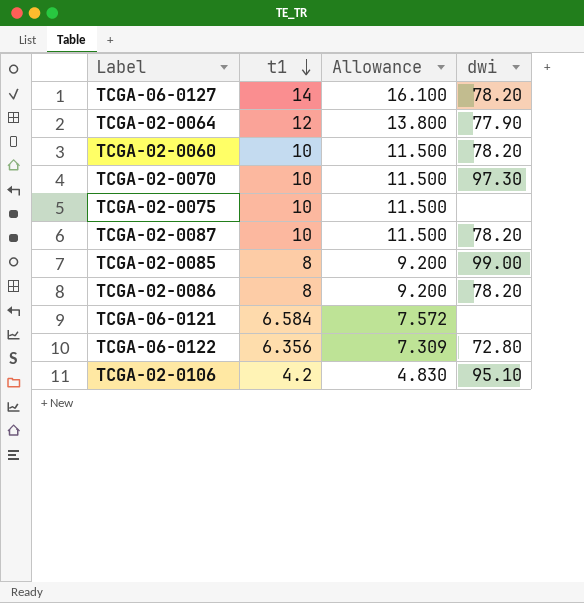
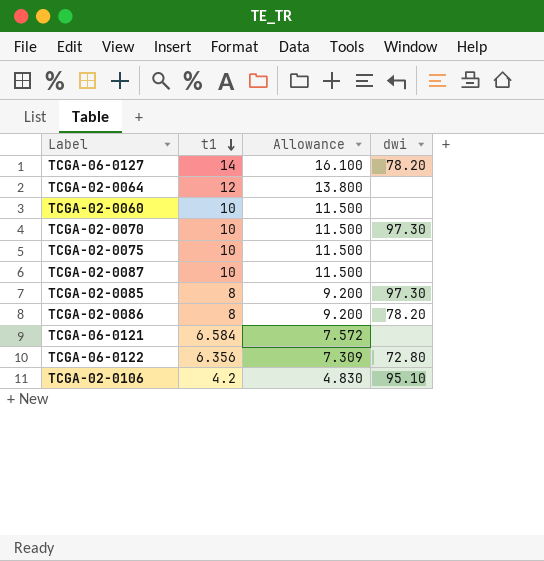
TCGA-02-0064 | dwi: 77.90 -> none
TCGA-02-0060 | dwi: 78.20 -> none
TCGA-02-0087 | dwi: 78.20 -> none
TCGA-02-0085 | dwi: 99.00 -> 97.30

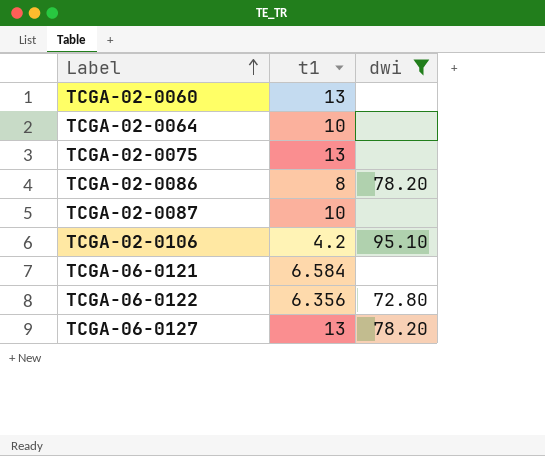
filter: none -> dwi != 97.30
row order: t1 descending -> Label ascending
column Allowance | formula: [t1] * 1.15 -> none
TCGA-02-0060 | t1: 10 -> 13
TCGA-02-0064 | t1: 12 -> 10
TCGA-02-0075 | t1: 10 -> 13
TCGA-06-0127 | t1: 14 -> 13

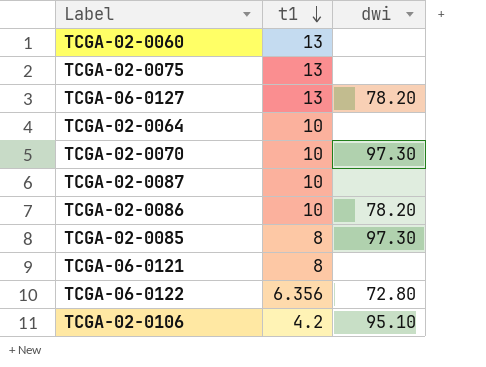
filter: dwi != 97.30 -> none
row order: Label ascending -> t1 descending
TCGA-02-0086 | t1: 8 -> 10
TCGA-06-0121 | t1: 6.584 -> 8

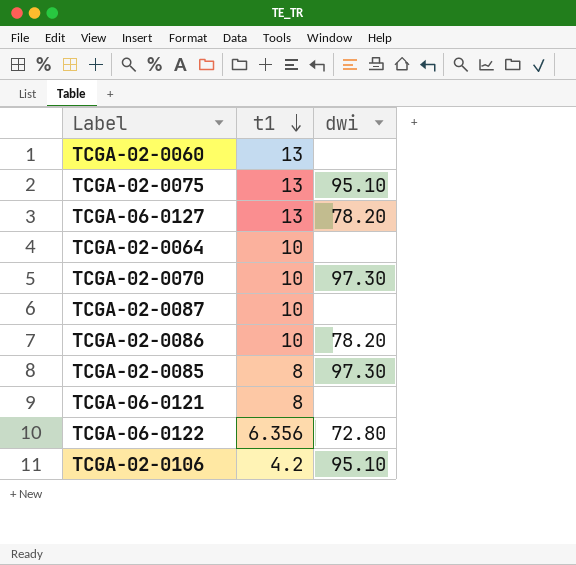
TCGA-02-0075 | dwi: none -> 95.10

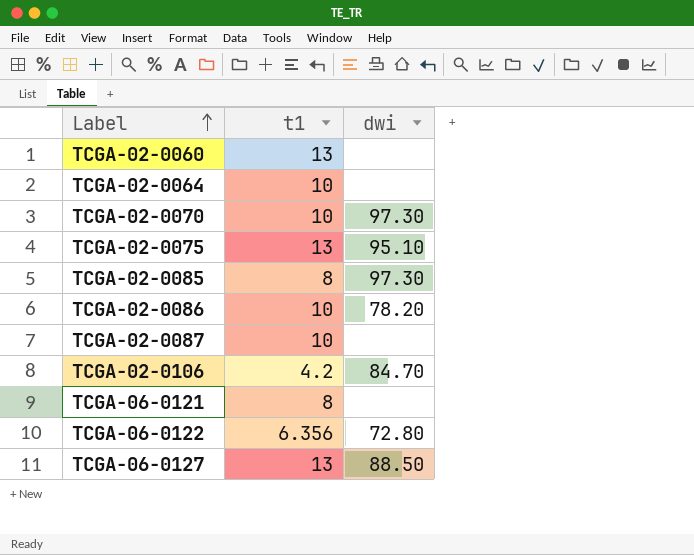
row order: t1 descending -> Label ascending
TCGA-02-0106 | dwi: 95.10 -> 84.70
TCGA-06-0127 | dwi: 78.20 -> 88.50

